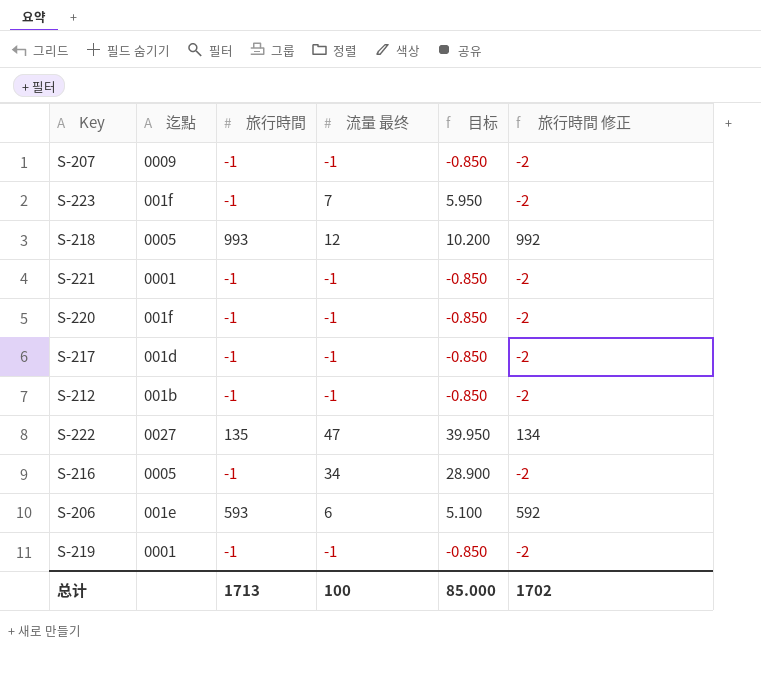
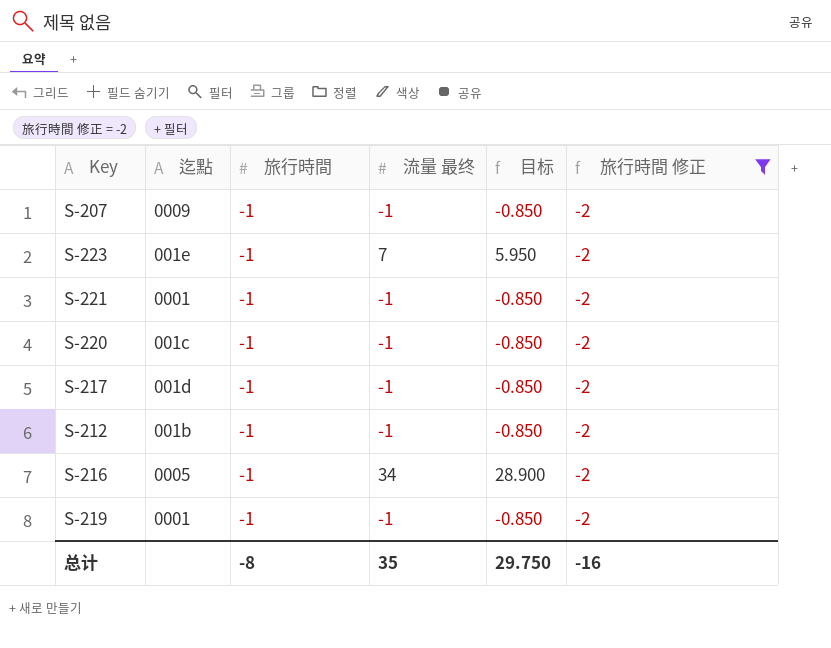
filter: none -> 旅行時間 修正 = -2
S-223 | 迄點: 001f -> 001e
S-220 | 迄點: 001f -> 001c
总计 | 旅行時間: 1713 -> -8
总计 | 流量 最终: 100 -> 35
总计 | 目标: 85.000 -> 29.750
总计 | 旅行時間 修正: 1702 -> -16

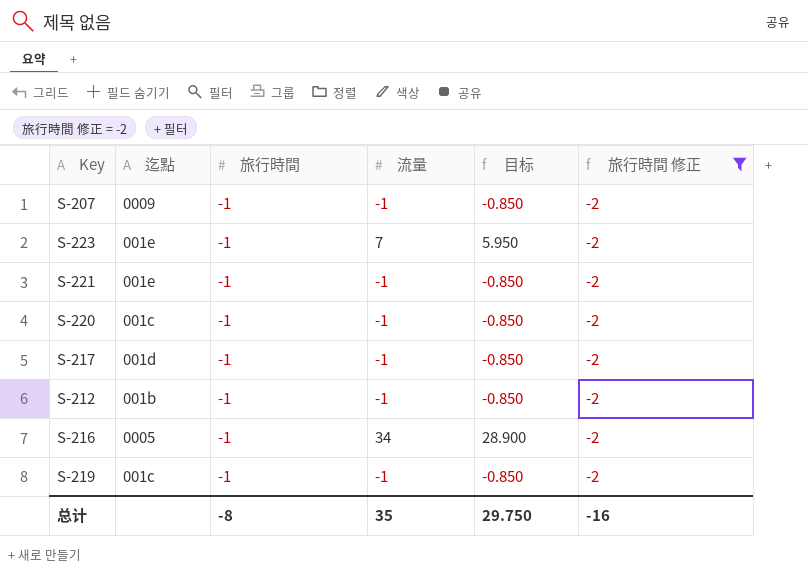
column name: 流量 最终 -> 流量
S-221 | 迄點: 0001 -> 001e
S-219 | 迄點: 0001 -> 001c

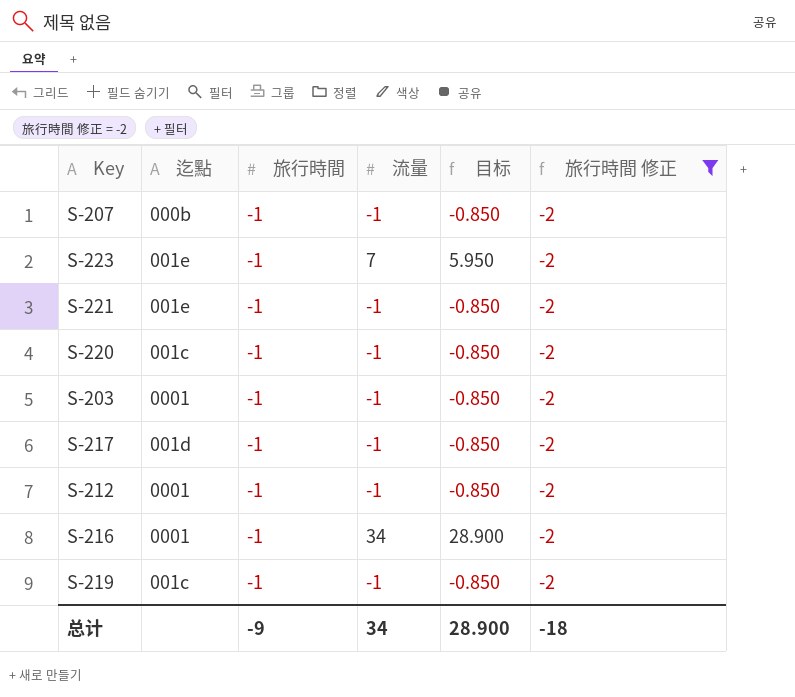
S-207 | 迄點: 0009 -> 000b
row S-203: none -> 0001 | -1 | -1 | -0.850 | -2
S-212 | 迄點: 001b -> 0001
S-216 | 迄點: 0005 -> 0001
总计 | 旅行時間: -8 -> -9
总计 | 流量: 35 -> 34
总计 | 目标: 29.750 -> 28.900
总计 | 旅行時間 修正: -16 -> -18

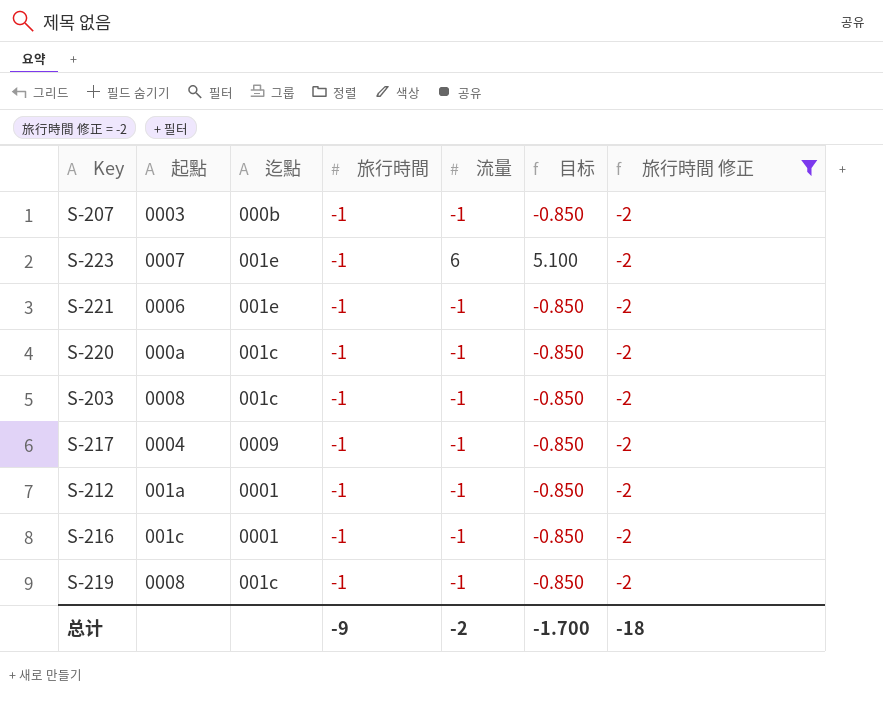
column 起點 | position: none -> 2
S-223 | 流量: 7 -> 6
S-223 | 目标: 5.950 -> 5.100
S-203 | 迄點: 0001 -> 001c
S-217 | 迄點: 001d -> 0009
S-216 | 流量: 34 -> -1
S-216 | 目标: 28.900 -> -0.850
总计 | 流量: 34 -> -2
总计 | 目标: 28.900 -> -1.700

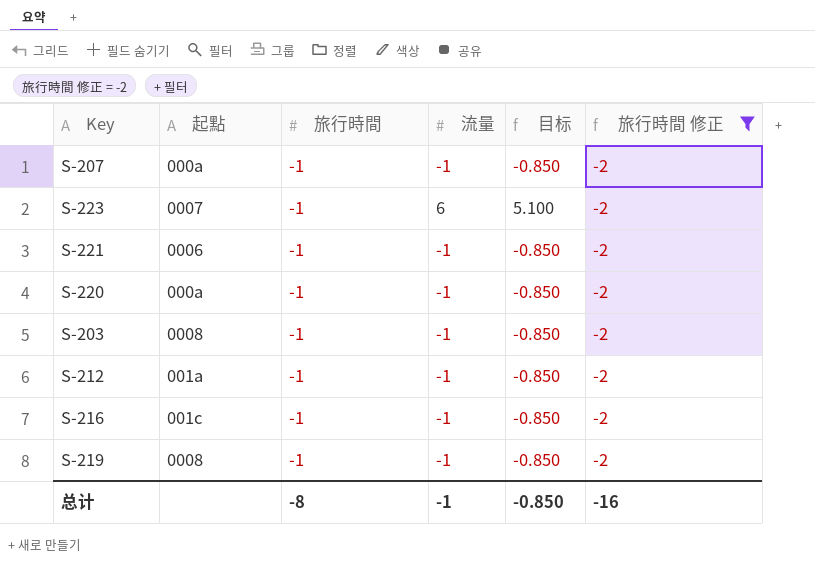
column 迄點 | position: 3 -> none
row S-217: 0004 | 0009 | -1 | -1 | -0.850 | -2 -> none
S-207 | 起點: 0003 -> 000a
总计 | 旅行時間: -9 -> -8
总计 | 流量: -2 -> -1
总计 | 目标: -1.700 -> -0.850
总计 | 旅行時間 修正: -18 -> -16

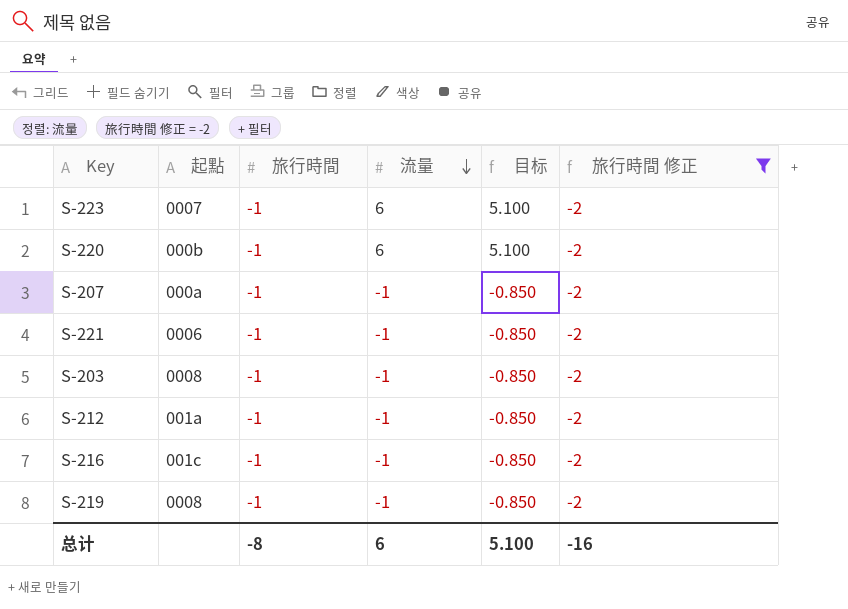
row order: none -> 流量 descending
S-220 | 起點: 000a -> 000b
S-220 | 流量: -1 -> 6
S-220 | 目标: -0.850 -> 5.100
总计 | 流量: -1 -> 6
总计 | 目标: -0.850 -> 5.100

